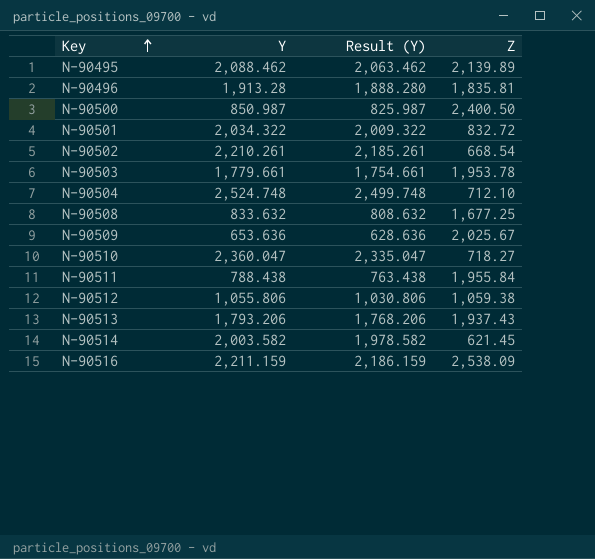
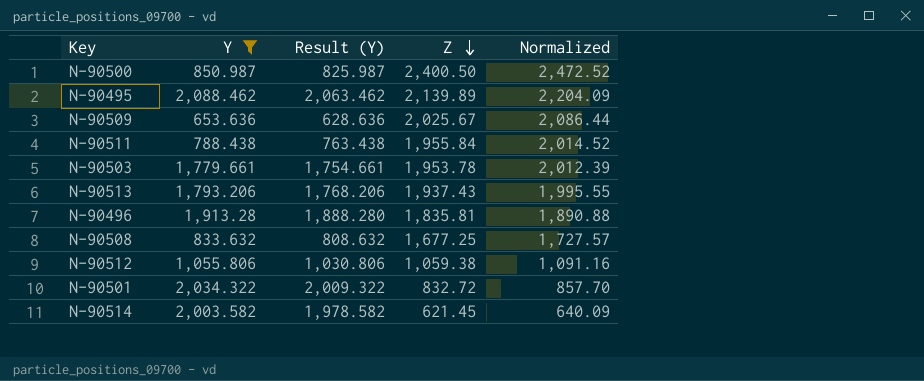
filter: none -> Y <= 2,088.462
row order: Key ascending -> Z descending
column Normalized | formula: none -> [Z] * 1.03

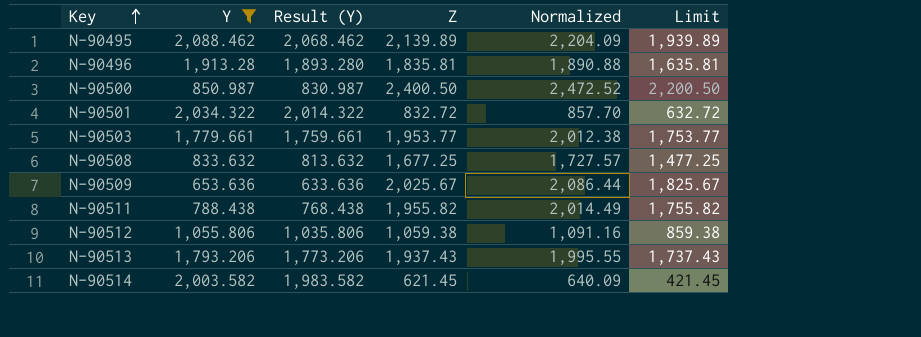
row order: Z descending -> Key ascending
column Result (Y) | formula: [Y] - 25 -> [Y] - 20
column Limit | formula: none -> [Z] - 200
N-90503 | Z: 1,953.78 -> 1,953.77
N-90503 | Normalized: 2,012.39 -> 2,012.38
N-90511 | Z: 1,955.84 -> 1,955.82
N-90511 | Normalized: 2,014.52 -> 2,014.49

